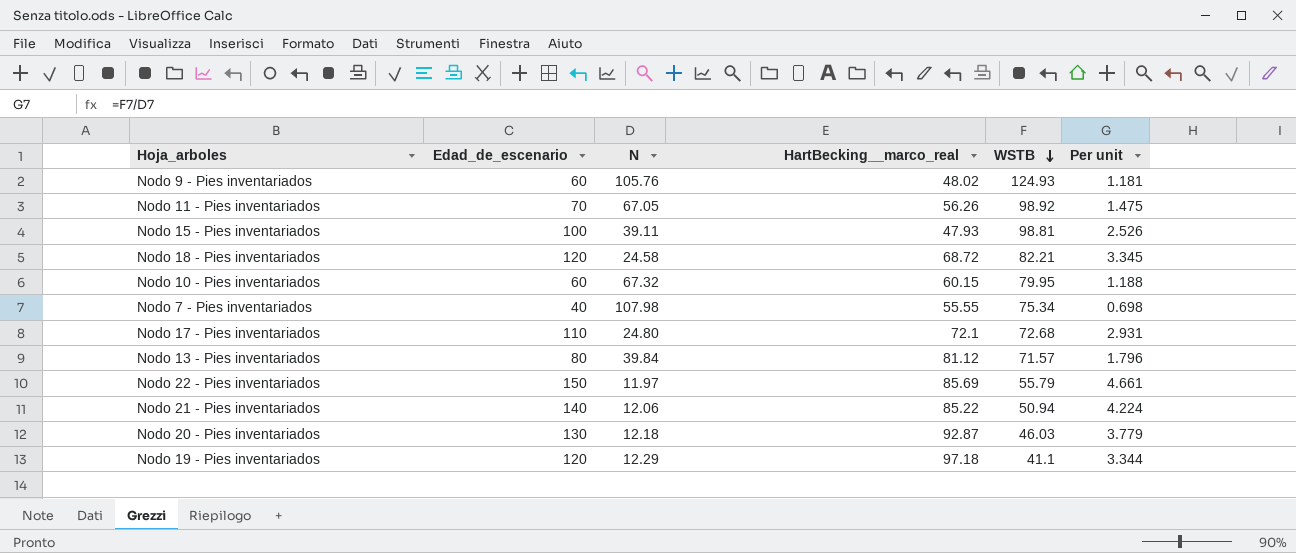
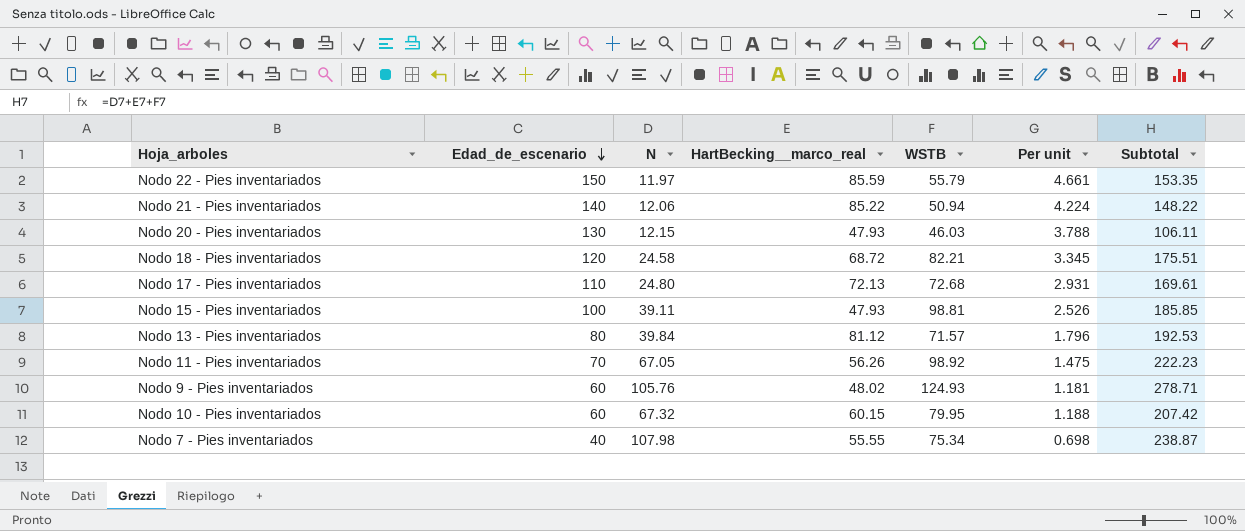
row order: WSTB descending -> Edad_de_escenario descending
column Subtotal | formula: none -> [N] + [HartBecking__marco_real] + [WSTB]
row Nodo 19 - Pies inventariados: 120 | 12.29 | 97.18 | 41.1 | 3.344 -> none
Nodo 22 - Pies inventariados | HartBecking__marco_real: 85.69 -> 85.59
Nodo 20 - Pies inventariados | N: 12.18 -> 12.15
Nodo 20 - Pies inventariados | HartBecking__marco_real: 92.87 -> 47.93
Nodo 20 - Pies inventariados | Per unit: 3.779 -> 3.788
Nodo 17 - Pies inventariados | HartBecking__marco_real: 72.1 -> 72.13

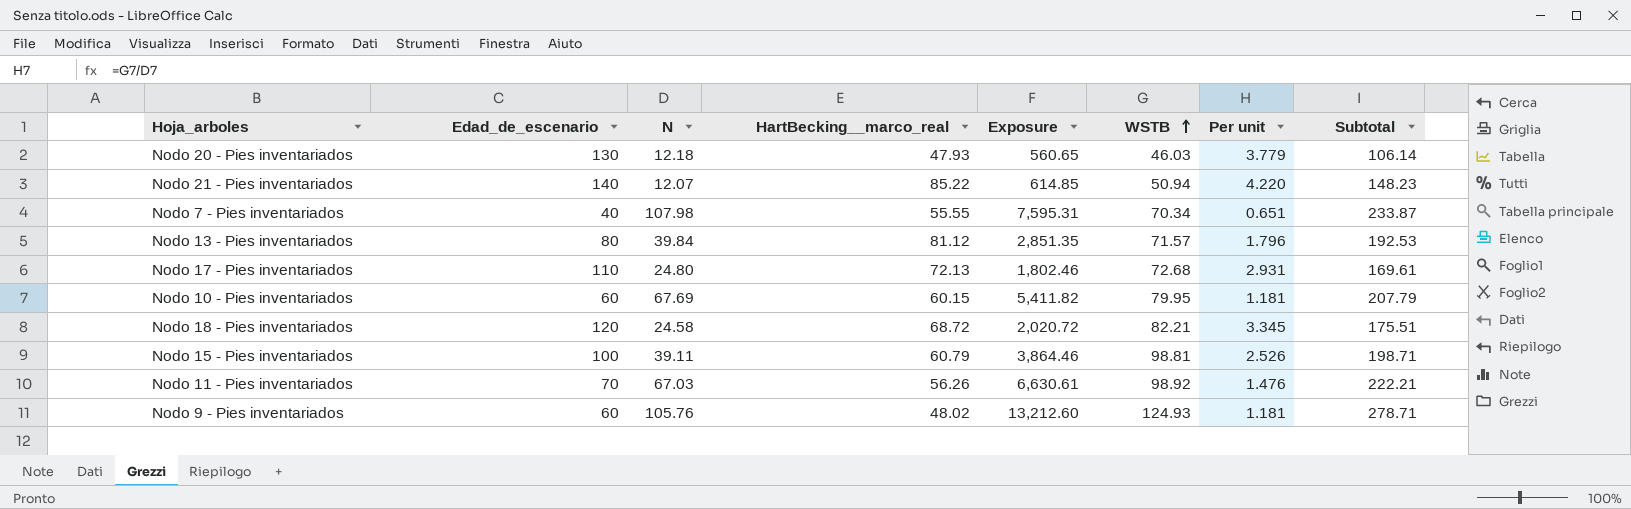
row order: Edad_de_escenario descending -> WSTB ascending
column Exposure | formula: none -> [N] * [WSTB]
row Nodo 22 - Pies inventariados: 150 | 11.97 | 85.59 | 55.79 | 4.661 | 153.35 -> none
Nodo 20 - Pies inventariados | N: 12.15 -> 12.18
Nodo 20 - Pies inventariados | Per unit: 3.788 -> 3.779
Nodo 20 - Pies inventariados | Subtotal: 106.11 -> 106.14
Nodo 21 - Pies inventariados | N: 12.06 -> 12.07
Nodo 21 - Pies inventariados | Per unit: 4.224 -> 4.220
Nodo 21 - Pies inventariados | Subtotal: 148.22 -> 148.23
Nodo 7 - Pies inventariados | WSTB: 75.34 -> 70.34
Nodo 7 - Pies inventariados | Per unit: 0.698 -> 0.651
Nodo 7 - Pies inventariados | Subtotal: 238.87 -> 233.87
Nodo 10 - Pies inventariados | N: 67.32 -> 67.69
Nodo 10 - Pies inventariados | Per unit: 1.188 -> 1.181
Nodo 10 - Pies inventariados | Subtotal: 207.42 -> 207.79
Nodo 15 - Pies inventariados | HartBecking__marco_real: 47.93 -> 60.79
Nodo 15 - Pies inventariados | Subtotal: 185.85 -> 198.71
Nodo 11 - Pies inventariados | N: 67.05 -> 67.03
Nodo 11 - Pies inventariados | Per unit: 1.475 -> 1.476
Nodo 11 - Pies inventariados | Subtotal: 222.23 -> 222.21

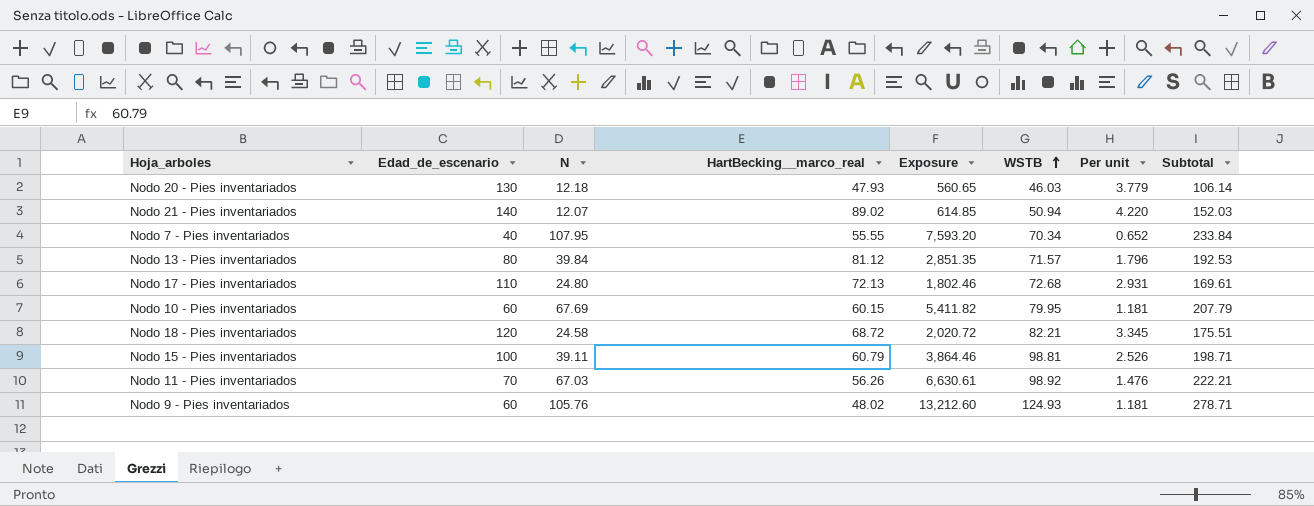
Nodo 21 - Pies inventariados | HartBecking__marco_real: 85.22 -> 89.02
Nodo 21 - Pies inventariados | Subtotal: 148.23 -> 152.03
Nodo 7 - Pies inventariados | N: 107.98 -> 107.95
Nodo 7 - Pies inventariados | Exposure: 7,595.31 -> 7,593.20
Nodo 7 - Pies inventariados | Per unit: 0.651 -> 0.652
Nodo 7 - Pies inventariados | Subtotal: 233.87 -> 233.84

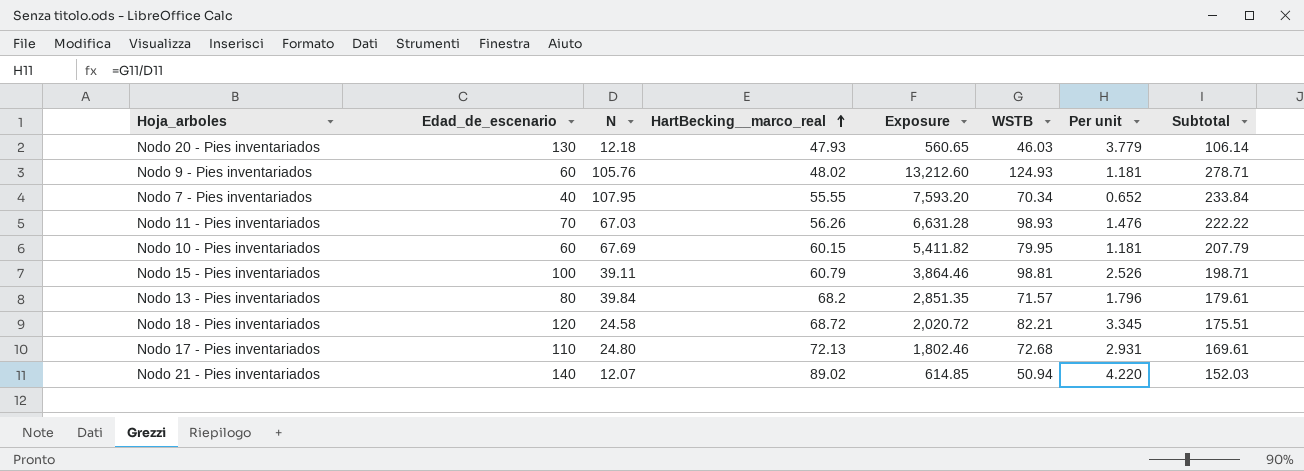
row order: WSTB ascending -> HartBecking__marco_real ascending
Nodo 11 - Pies inventariados | Exposure: 6,630.61 -> 6,631.28
Nodo 11 - Pies inventariados | WSTB: 98.92 -> 98.93
Nodo 11 - Pies inventariados | Subtotal: 222.21 -> 222.22
Nodo 13 - Pies inventariados | HartBecking__marco_real: 81.12 -> 68.2
Nodo 13 - Pies inventariados | Subtotal: 192.53 -> 179.61

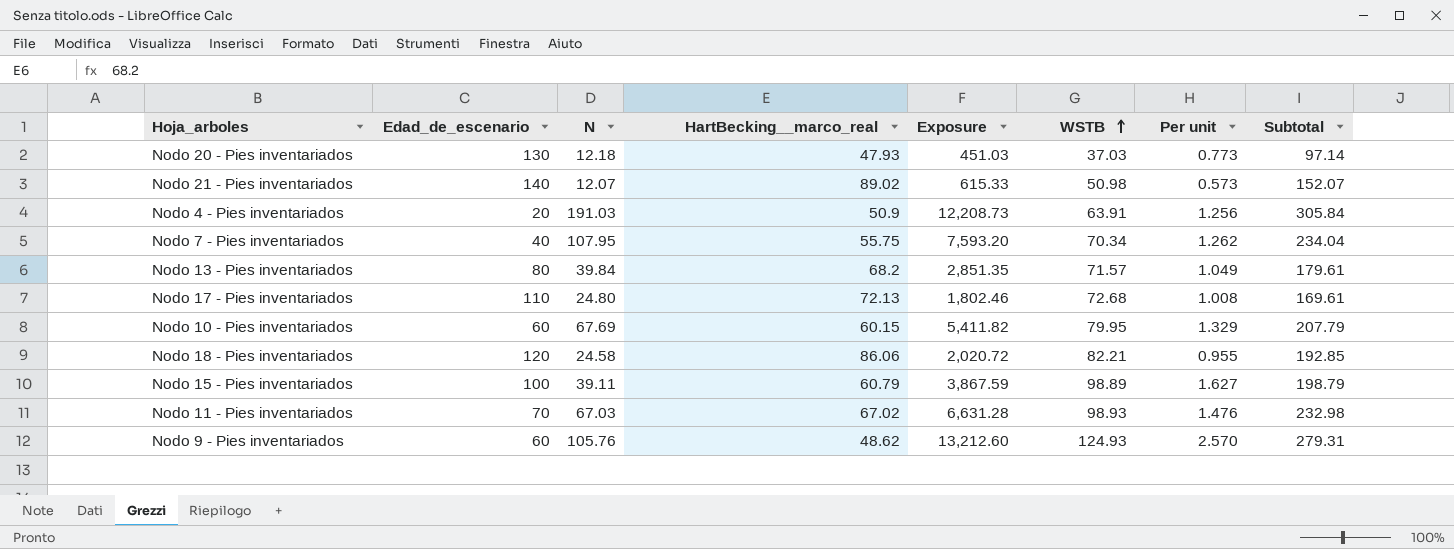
row order: HartBecking__marco_real ascending -> WSTB ascending
column Per unit | formula: [WSTB] / [N] -> [WSTB] / [HartBecking__marco_real]
Nodo 20 - Pies inventariados | Exposure: 560.65 -> 451.03
Nodo 20 - Pies inventariados | WSTB: 46.03 -> 37.03
Nodo 20 - Pies inventariados | Subtotal: 106.14 -> 97.14
Nodo 21 - Pies inventariados | Exposure: 614.85 -> 615.33
Nodo 21 - Pies inventariados | WSTB: 50.94 -> 50.98
Nodo 21 - Pies inventariados | Subtotal: 152.03 -> 152.07
row Nodo 4 - Pies inventariados: none -> 20 | 191.03 | 50.9 | 12,208.73 | 63.91 | 1.256 | 305.84
Nodo 7 - Pies inventariados | HartBecking__marco_real: 55.55 -> 55.75
Nodo 7 - Pies inventariados | Subtotal: 233.84 -> 234.04
Nodo 18 - Pies inventariados | HartBecking__marco_real: 68.72 -> 86.06
Nodo 18 - Pies inventariados | Subtotal: 175.51 -> 192.85
Nodo 15 - Pies inventariados | Exposure: 3,864.46 -> 3,867.59
Nodo 15 - Pies inventariados | WSTB: 98.81 -> 98.89
Nodo 15 - Pies inventariados | Subtotal: 198.71 -> 198.79
Nodo 11 - Pies inventariados | HartBecking__marco_real: 56.26 -> 67.02
Nodo 11 - Pies inventariados | Subtotal: 222.22 -> 232.98
Nodo 9 - Pies inventariados | HartBecking__marco_real: 48.02 -> 48.62
Nodo 9 - Pies inventariados | Subtotal: 278.71 -> 279.31

